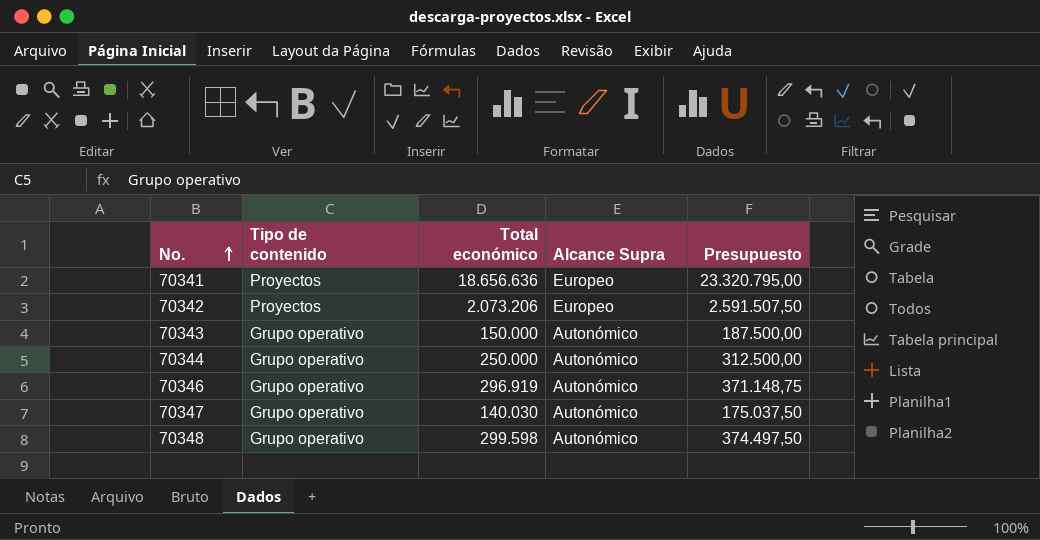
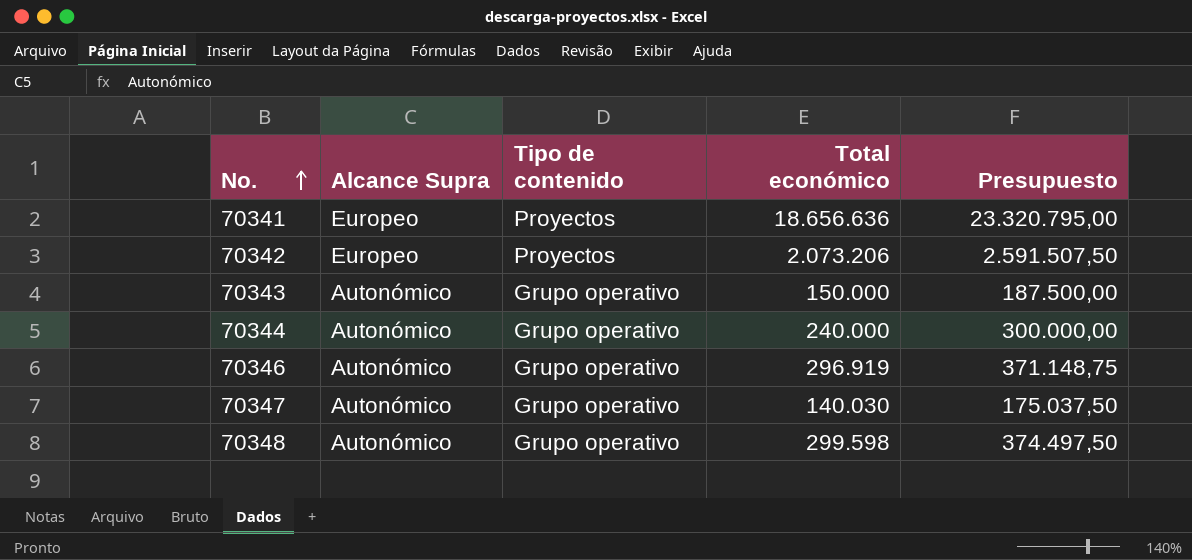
column Alcance Supra | position: 4 -> 2
70344 | Total económico: 250.000 -> 240.000
70344 | Presupuesto: 312.500,00 -> 300.000,00

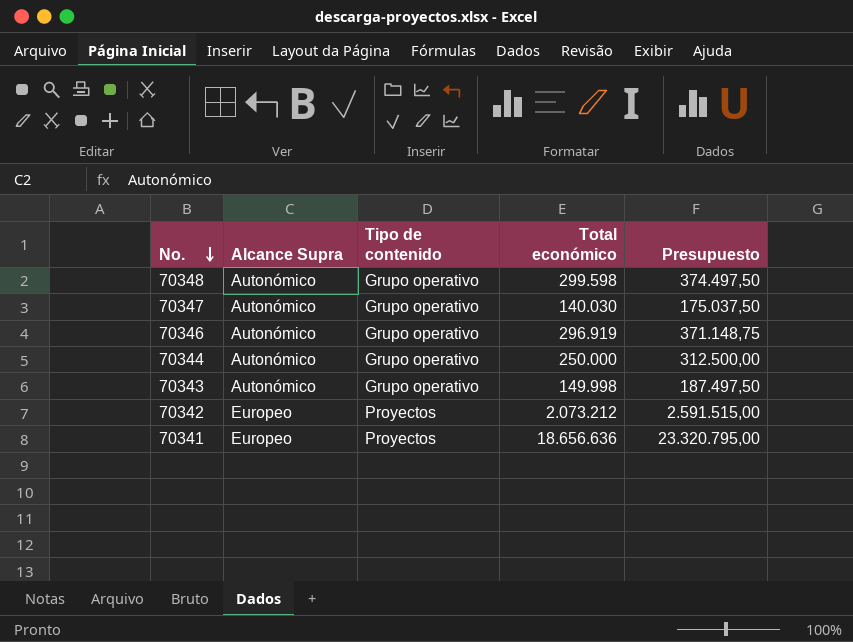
row order: No. ascending -> No. descending
70344 | Total económico: 240.000 -> 250.000
70344 | Presupuesto: 300.000,00 -> 312.500,00
70343 | Total económico: 150.000 -> 149.998
70343 | Presupuesto: 187.500,00 -> 187.497,50
70342 | Total económico: 2.073.206 -> 2.073.212
70342 | Presupuesto: 2.591.507,50 -> 2.591.515,00

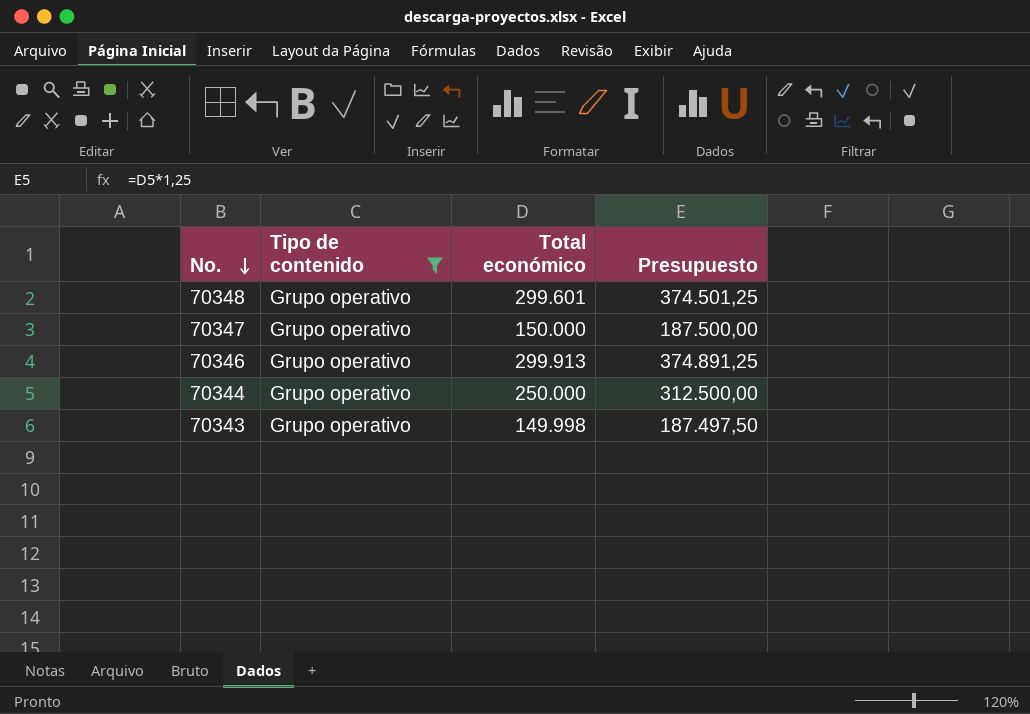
filter: none -> Tipo de contenido = Grupo operativo
column Alcance Supra | position: 2 -> none
70348 | Total económico: 299.598 -> 299.601
70348 | Presupuesto: 374.497,50 -> 374.501,25
70347 | Total económico: 140.030 -> 150.000
70347 | Presupuesto: 175.037,50 -> 187.500,00
70346 | Total económico: 296.919 -> 299.913
70346 | Presupuesto: 371.148,75 -> 374.891,25

